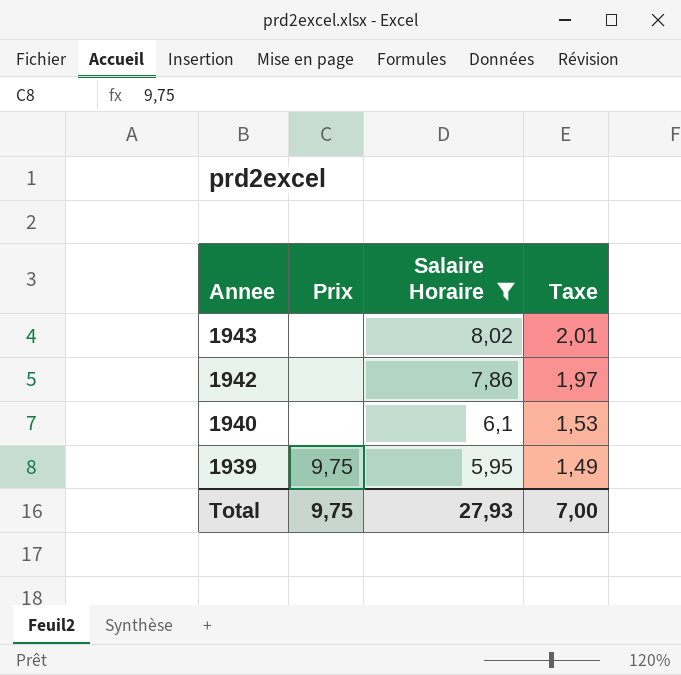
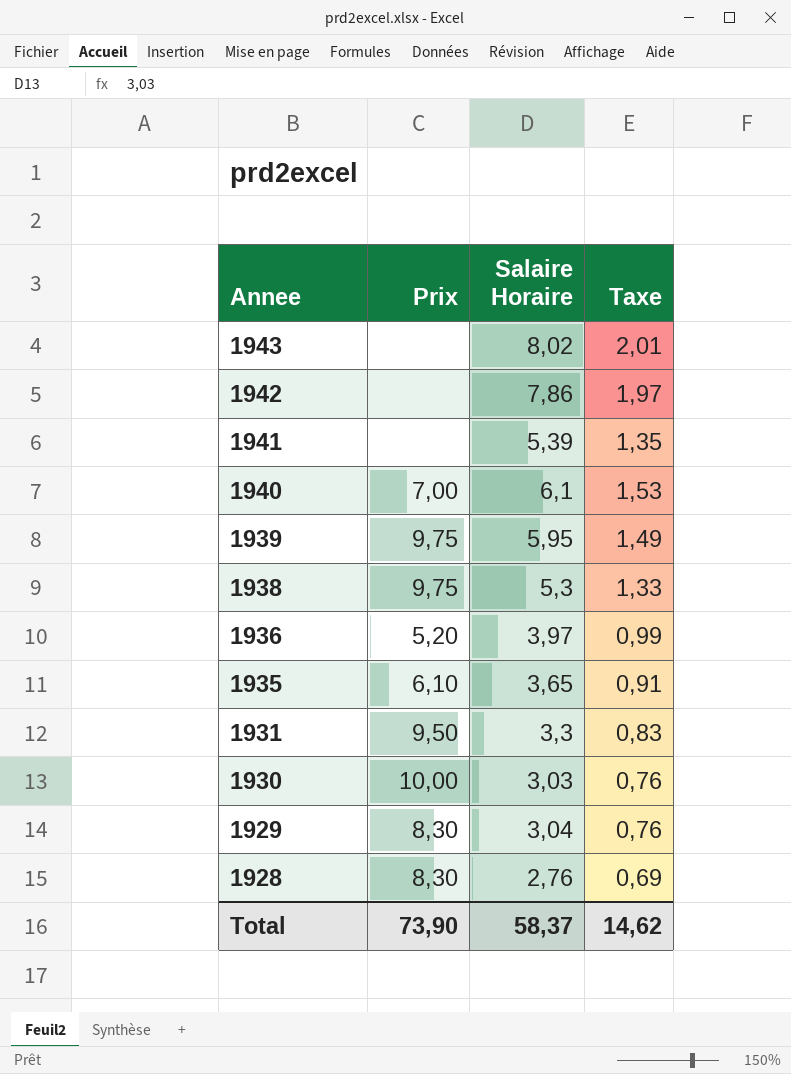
filter: Salaire Horaire >= 5,95 -> none
1940 | Prix: none -> 7,00
Total | Prix: 9,75 -> 73,90
Total | Salaire Horaire: 27,93 -> 58,37
Total | Taxe: 7,00 -> 14,62

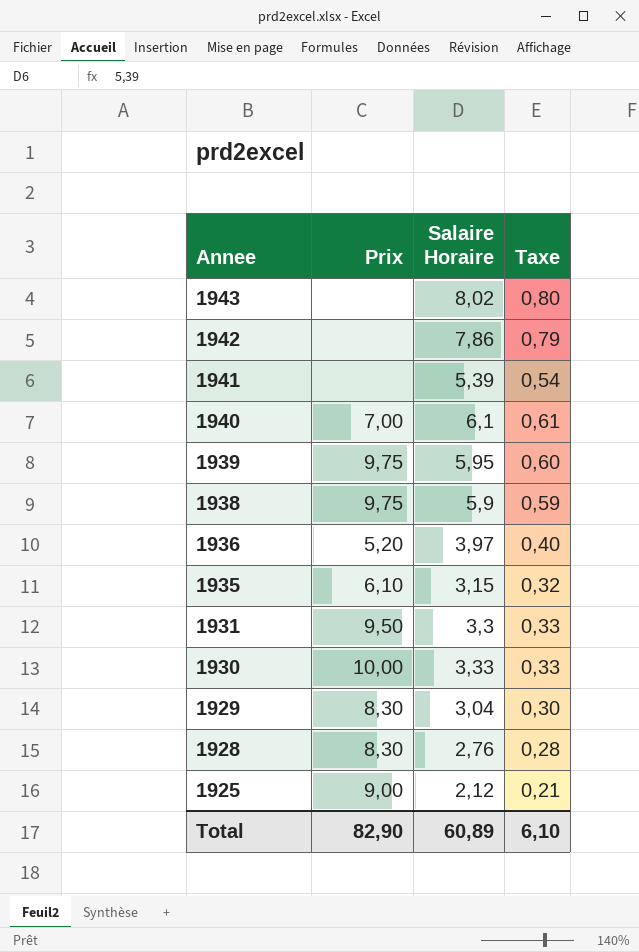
column Taxe | formula: [Salaire Horaire] * 0,25 -> [Salaire Horaire] * 0,1
1938 | Salaire Horaire: 5,3 -> 5,9
1935 | Salaire Horaire: 3,65 -> 3,15
1930 | Salaire Horaire: 3,03 -> 3,33
row 1925: none -> 9,00 | 2,12 | 0,21
Total | Prix: 73,90 -> 82,90
Total | Salaire Horaire: 58,37 -> 60,89
Total | Taxe: 14,62 -> 6,10

